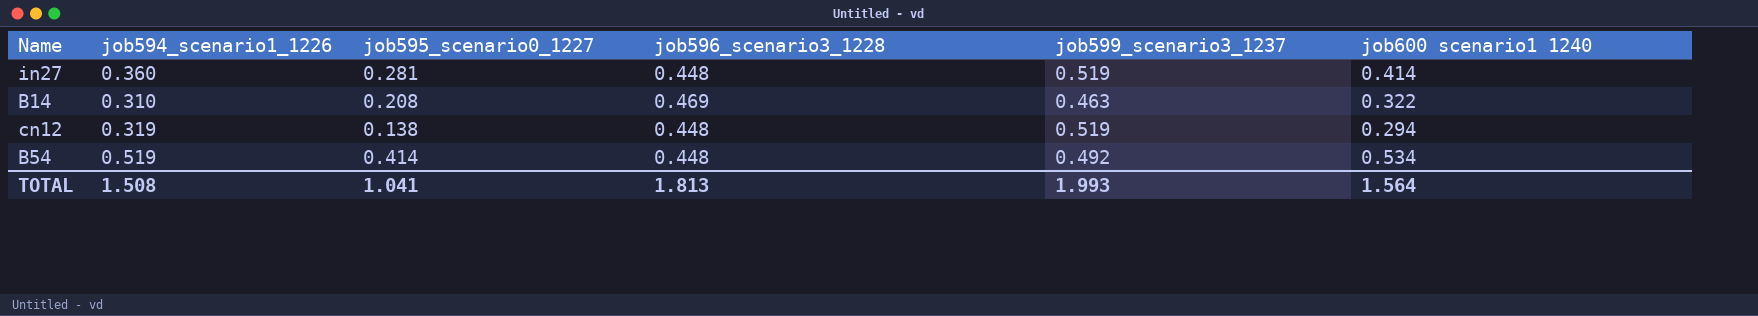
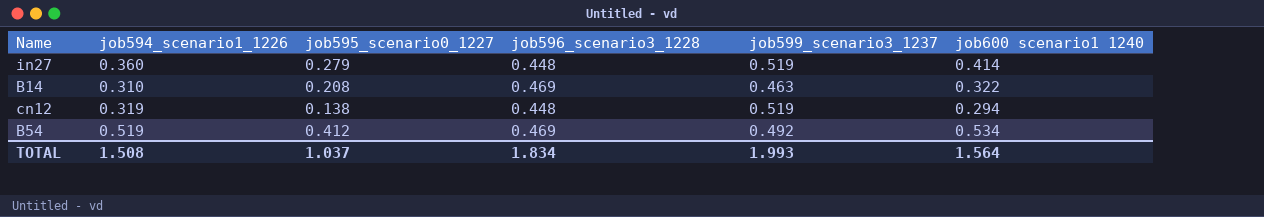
in27 | job595_scenario0_1227: 0.281 -> 0.279
B54 | job595_scenario0_1227: 0.414 -> 0.412
B54 | job596_scenario3_1228: 0.448 -> 0.469
TOTAL | job595_scenario0_1227: 1.041 -> 1.037
TOTAL | job596_scenario3_1228: 1.813 -> 1.834

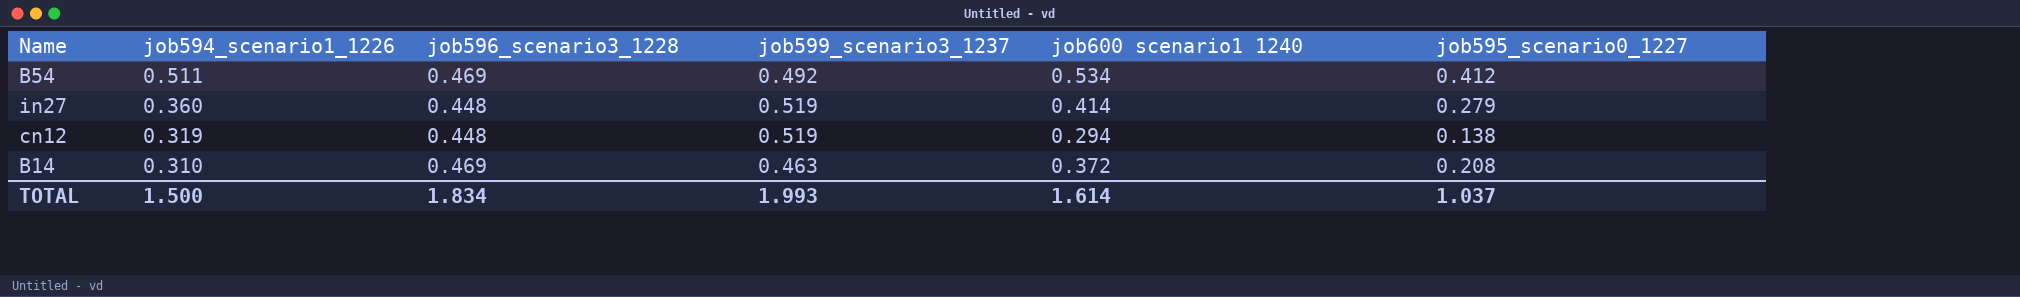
row order: none -> job594_scenario1_1226 descending
column job595_scenario0_1227 | position: 3 -> 6
B54 | job594_scenario1_1226: 0.519 -> 0.511
B14 | job600 scenario1 1240: 0.322 -> 0.372
TOTAL | job594_scenario1_1226: 1.508 -> 1.500
TOTAL | job600 scenario1 1240: 1.564 -> 1.614

